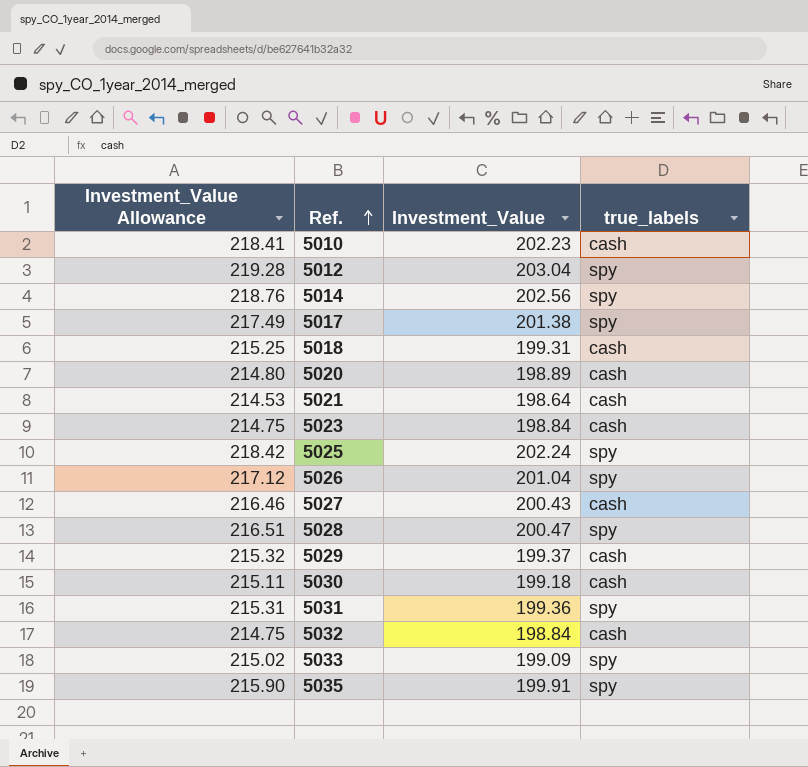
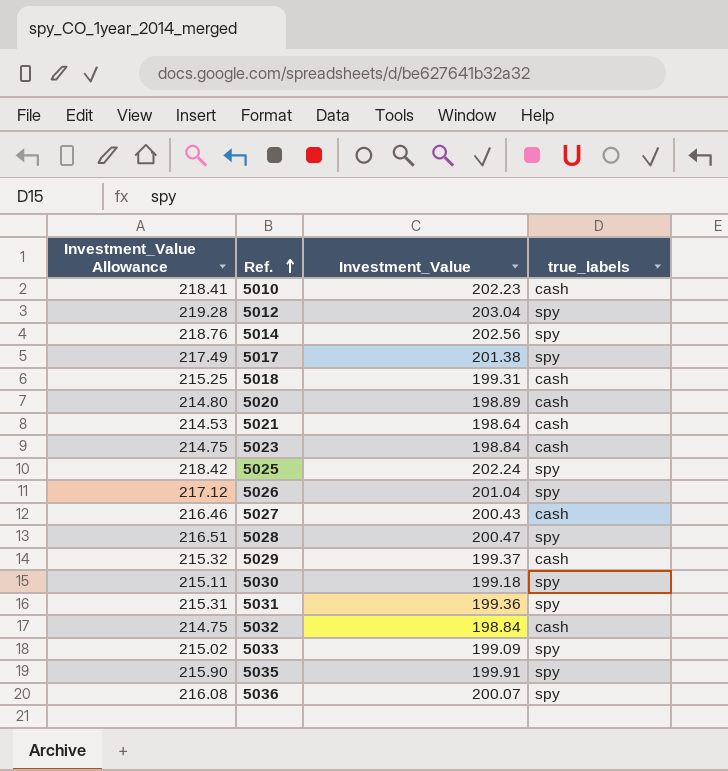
5030 | true_labels: cash -> spy
row 5036: none -> 216.08 | 200.07 | spy

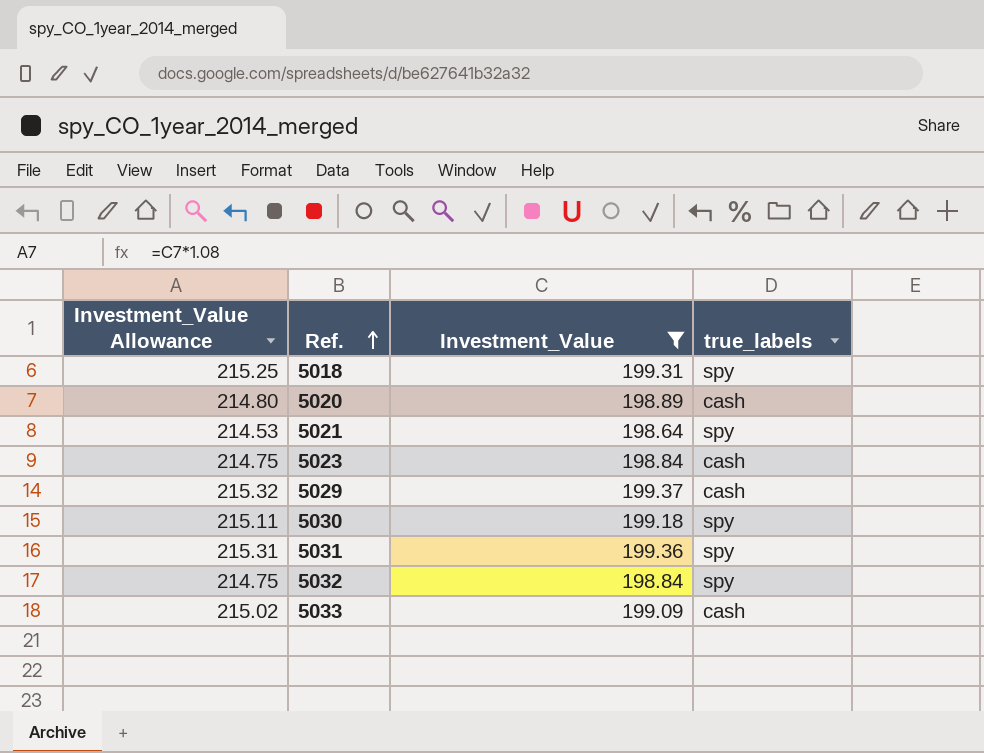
filter: none -> Investment_Value <= 199.37
5018 | true_labels: cash -> spy
5021 | true_labels: cash -> spy
5032 | true_labels: cash -> spy
5033 | true_labels: spy -> cash

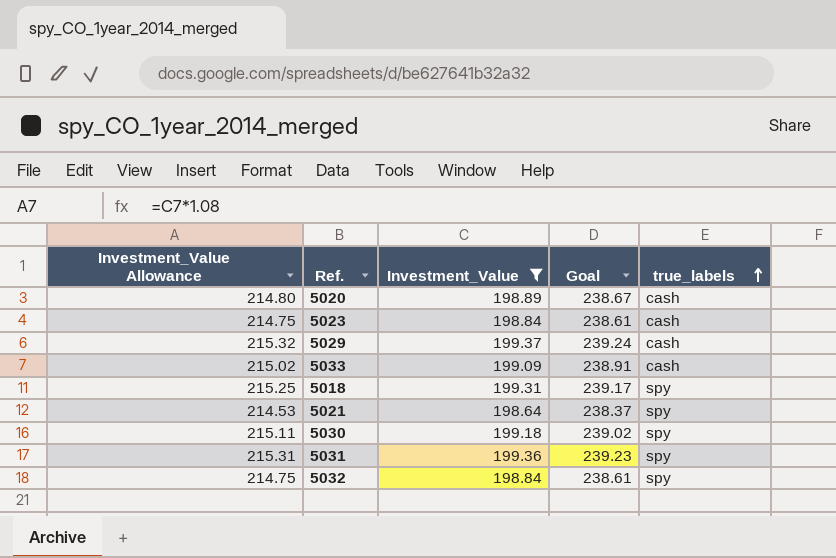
row order: Ref. ascending -> true_labels ascending
column Goal | formula: none -> [Investment_Value] * 1.2

